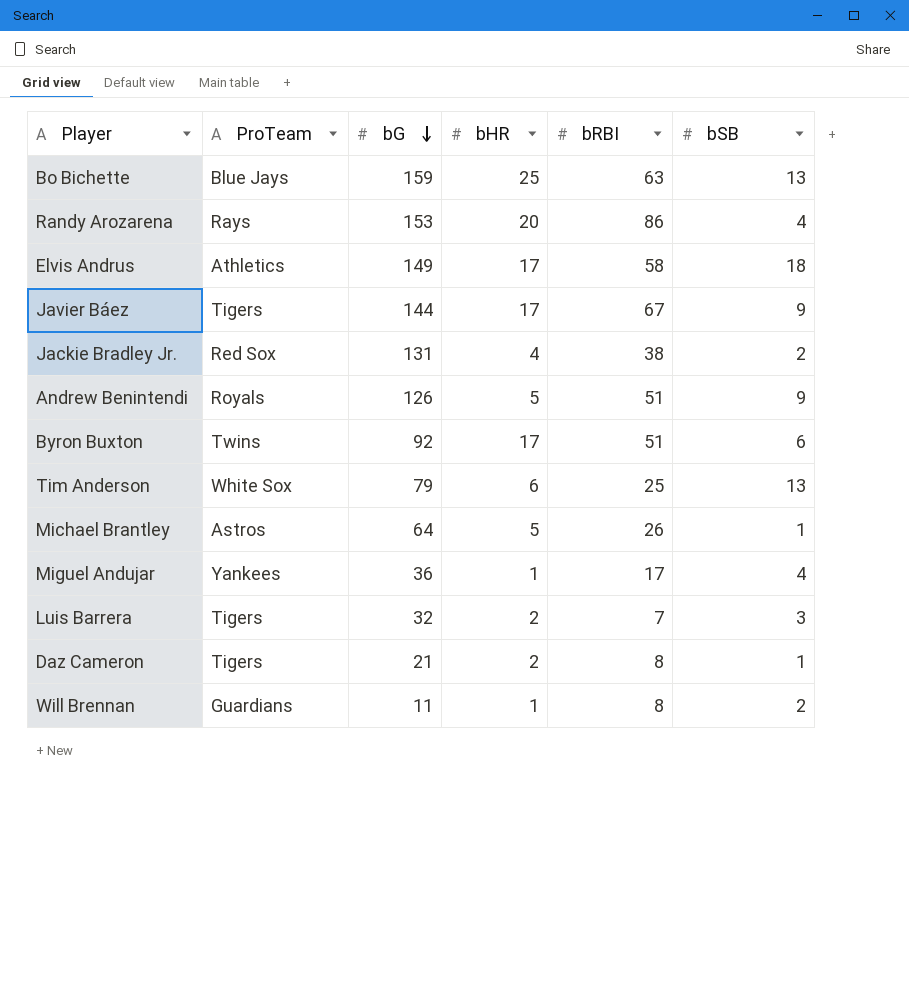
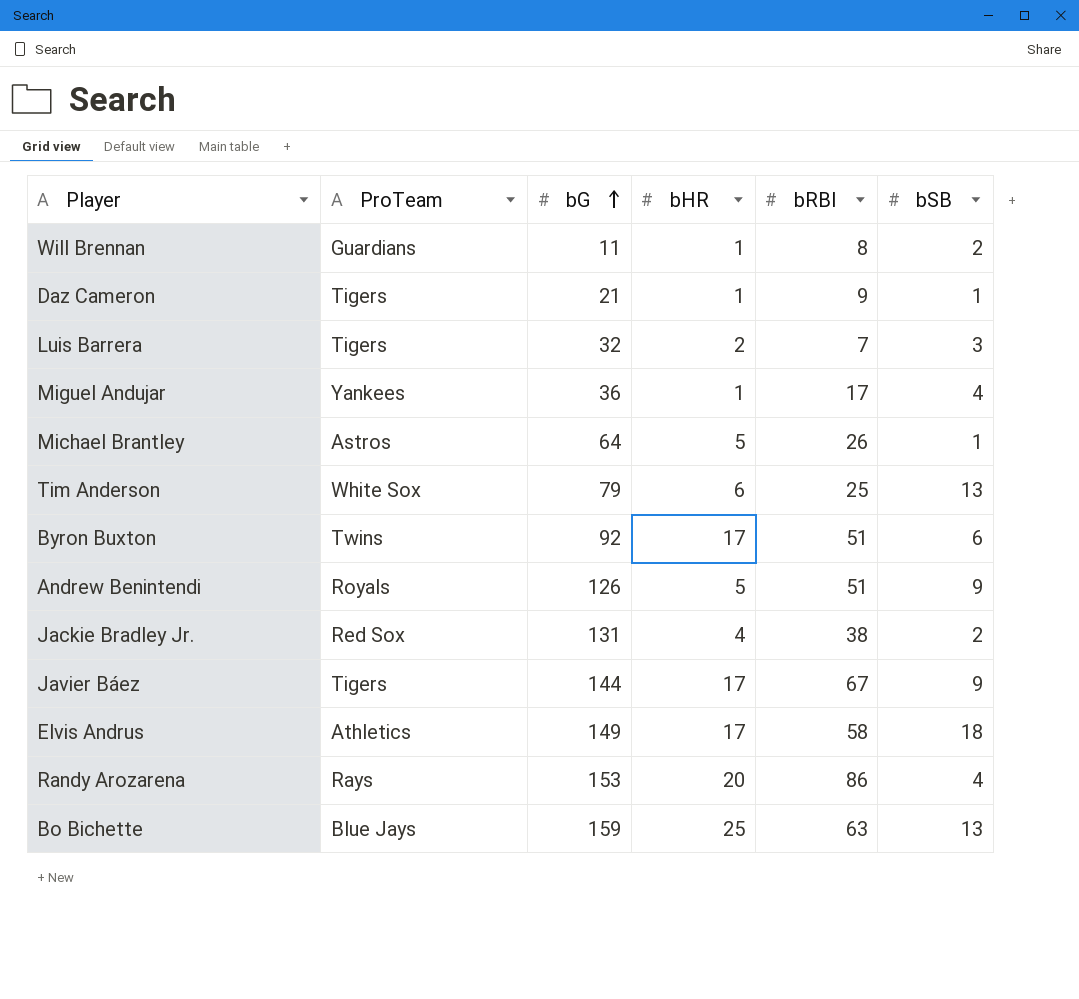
row order: bG descending -> bG ascending
Daz Cameron | bHR: 2 -> 1
Daz Cameron | bRBI: 8 -> 9

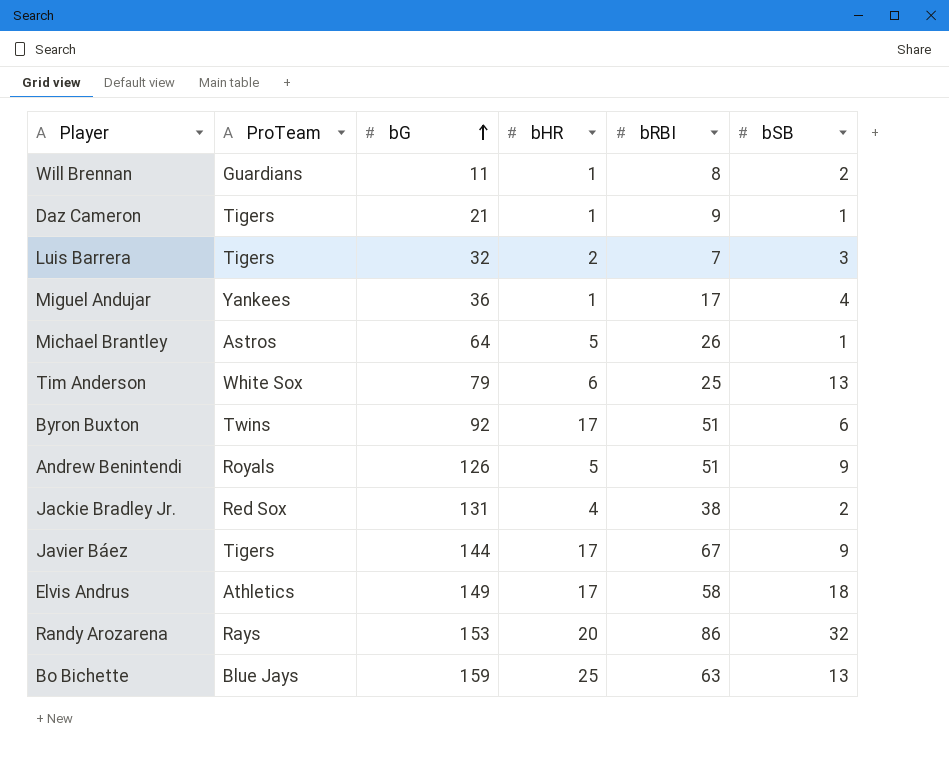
Randy Arozarena | bSB: 4 -> 32

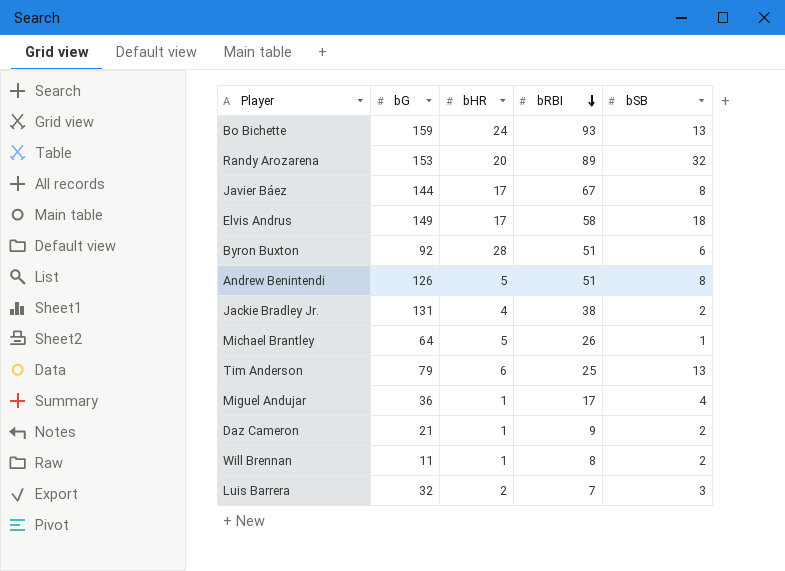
row order: bG ascending -> bRBI descending
column ProTeam | position: 2 -> none
Bo Bichette | bHR: 25 -> 24
Bo Bichette | bRBI: 63 -> 93
Randy Arozarena | bRBI: 86 -> 89
Javier Báez | bSB: 9 -> 8
Byron Buxton | bHR: 17 -> 28
Andrew Benintendi | bSB: 9 -> 8
Daz Cameron | bSB: 1 -> 2

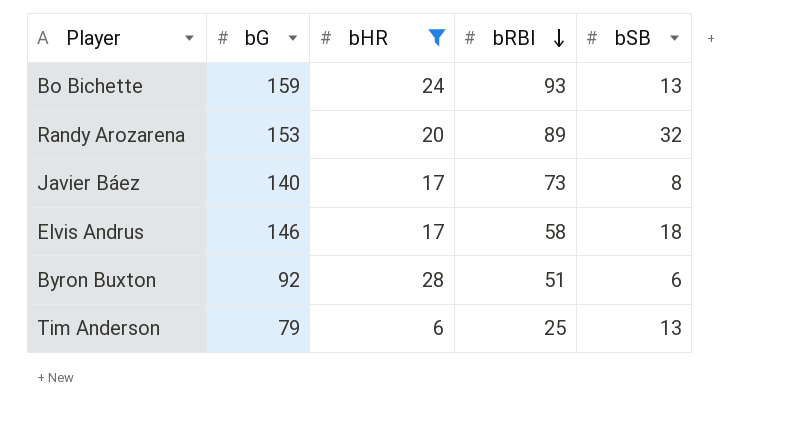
filter: none -> bHR >= 6
Javier Báez | bG: 144 -> 140
Javier Báez | bRBI: 67 -> 73
Elvis Andrus | bG: 149 -> 146

